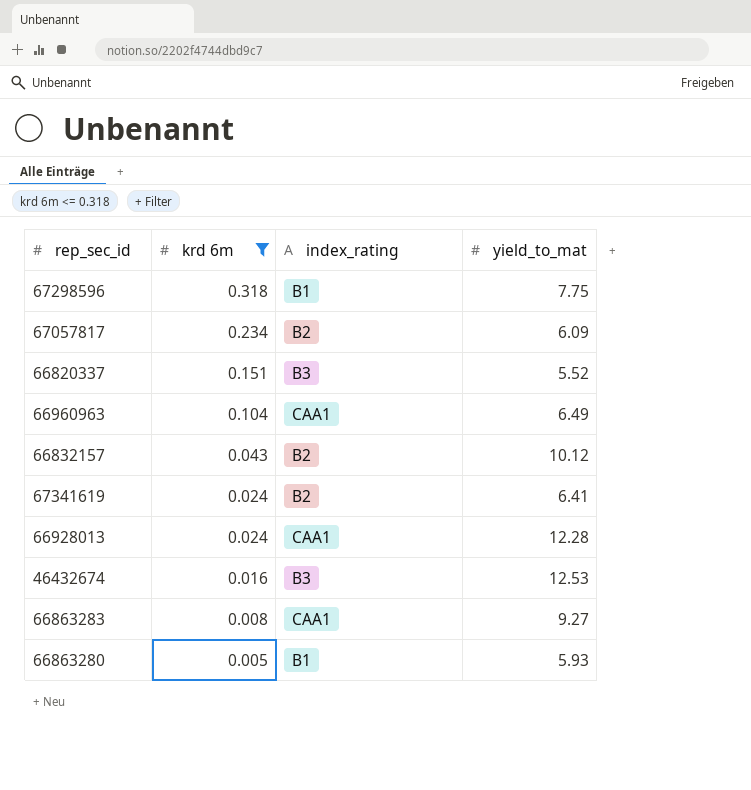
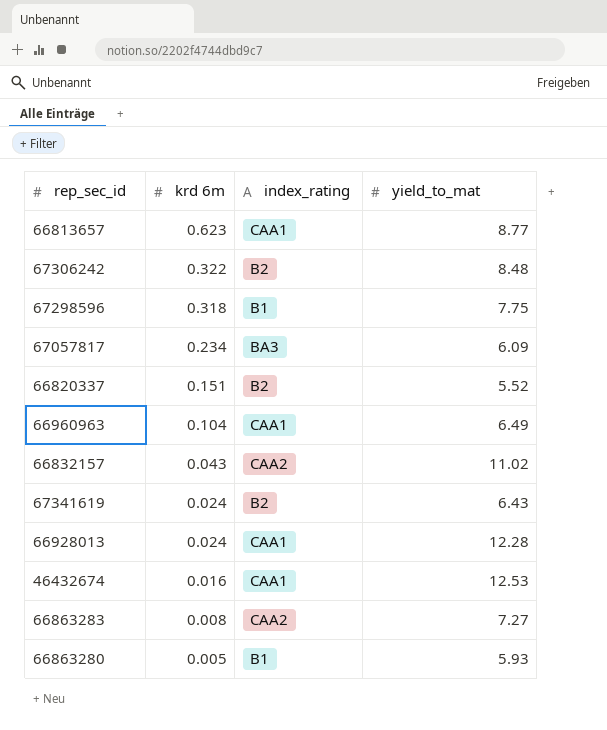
filter: krd 6m <= 0.318 -> none
67057817 | index_rating: B2 -> BA3
66820337 | index_rating: B3 -> B2
66832157 | index_rating: B2 -> CAA2
66832157 | yield_to_mat: 10.12 -> 11.02
67341619 | yield_to_mat: 6.41 -> 6.43
46432674 | index_rating: B3 -> CAA1
66863283 | index_rating: CAA1 -> CAA2
66863283 | yield_to_mat: 9.27 -> 7.27

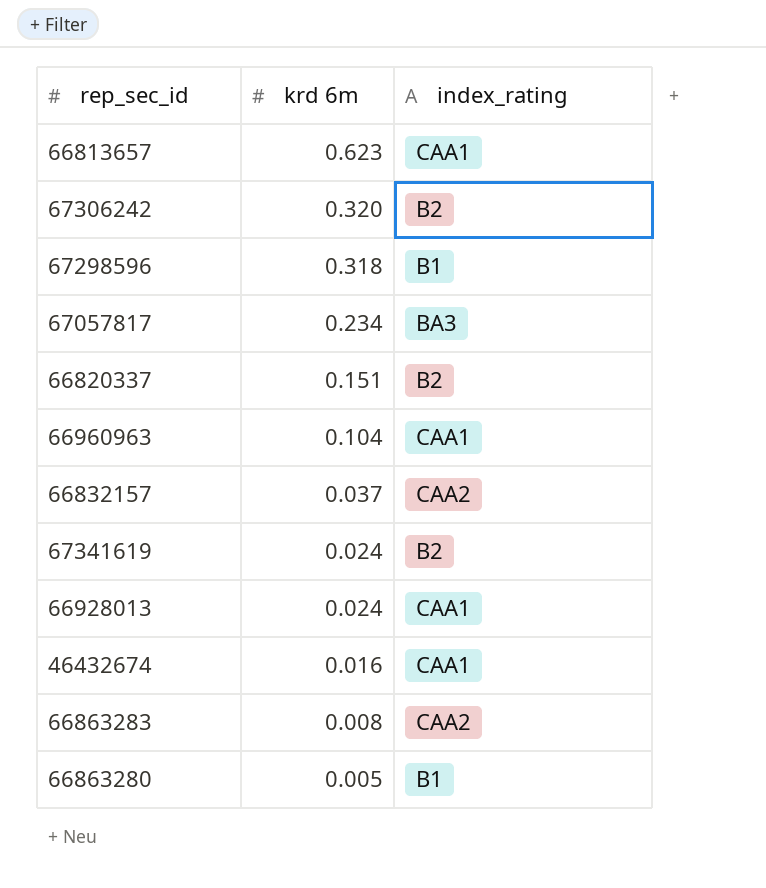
column yield_to_mat | position: 4 -> none
67306242 | krd 6m: 0.322 -> 0.320
66832157 | krd 6m: 0.043 -> 0.037

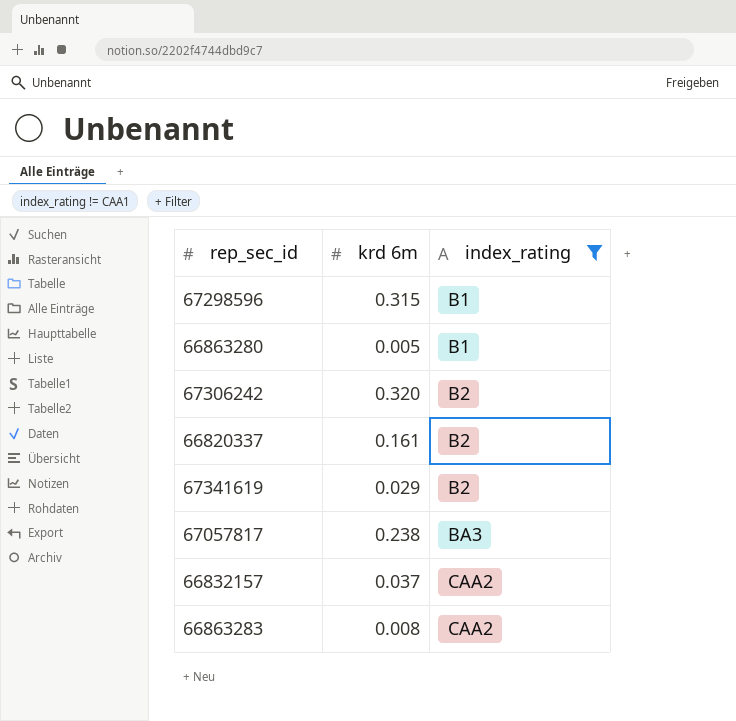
filter: none -> index_rating != CAA1
row order: krd 6m descending -> index_rating ascending
67298596 | krd 6m: 0.318 -> 0.315
66820337 | krd 6m: 0.151 -> 0.161
67341619 | krd 6m: 0.024 -> 0.029
67057817 | krd 6m: 0.234 -> 0.238

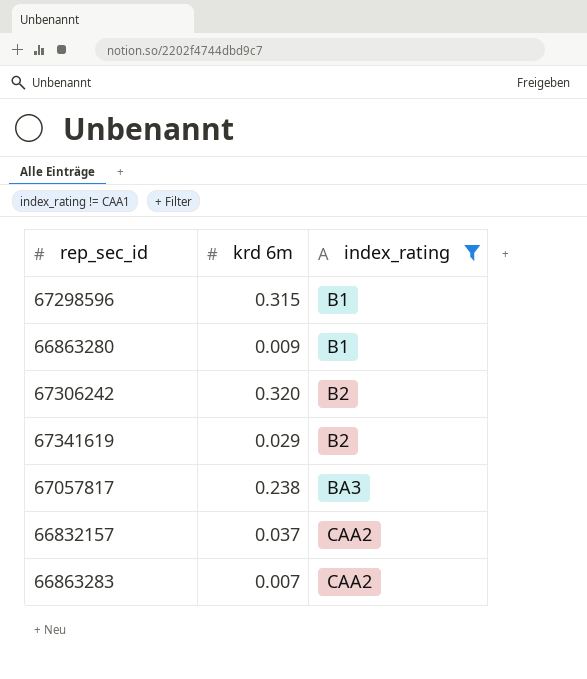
row 66820337: 0.161 | B2 -> none
66863280 | krd 6m: 0.005 -> 0.009
66863283 | krd 6m: 0.008 -> 0.007

